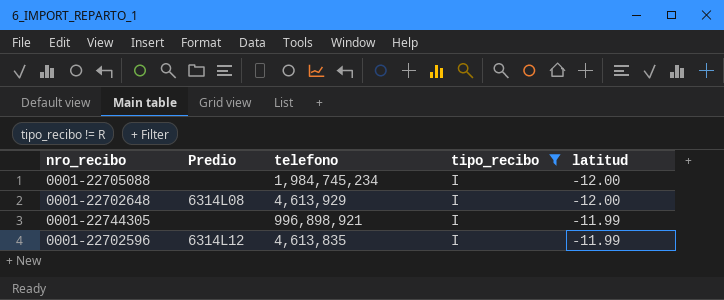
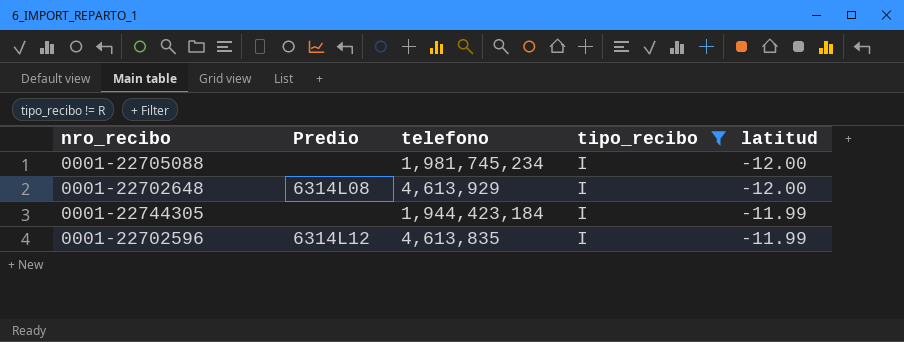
0001-22705088 | telefono: 1,984,745,234 -> 1,981,745,234
0001-22744305 | telefono: 996,898,921 -> 1,944,423,184

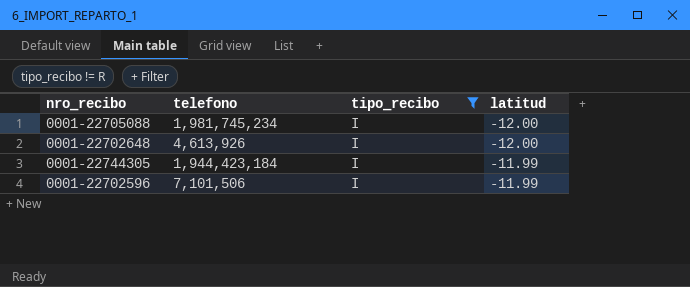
column Predio | position: 2 -> none
0001-22702648 | telefono: 4,613,929 -> 4,613,926
0001-22702596 | telefono: 4,613,835 -> 7,101,506

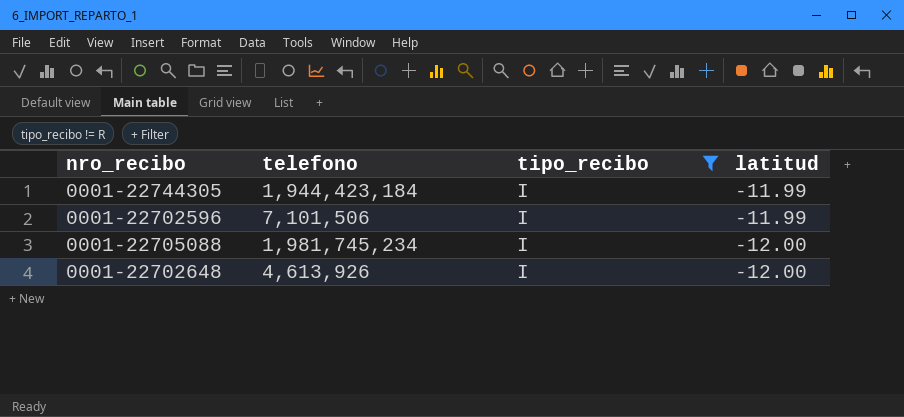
row order: latitud ascending -> latitud descending

